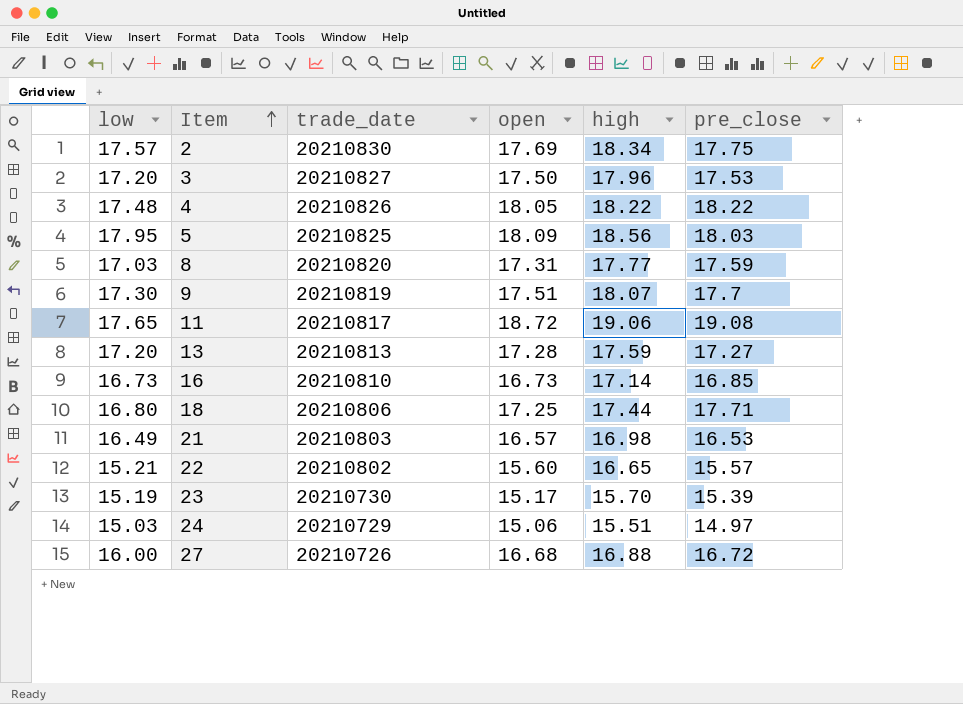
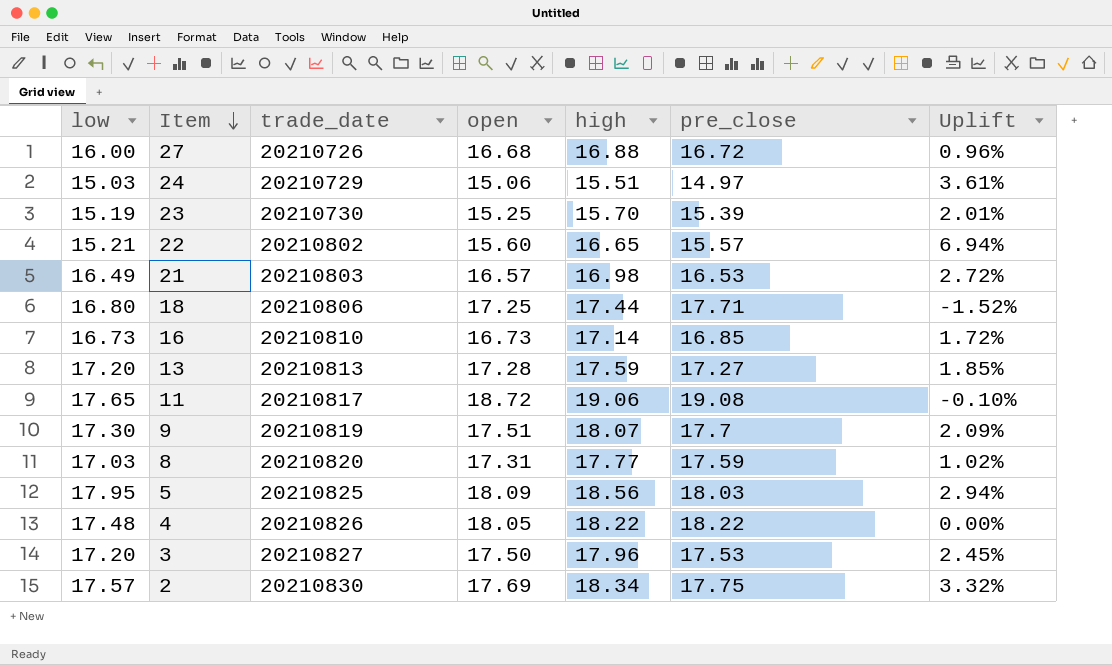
row order: Item ascending -> Item descending
column Uplift | formula: none -> ([high] - [pre_close]) / [pre_close]
23 | open: 15.17 -> 15.25

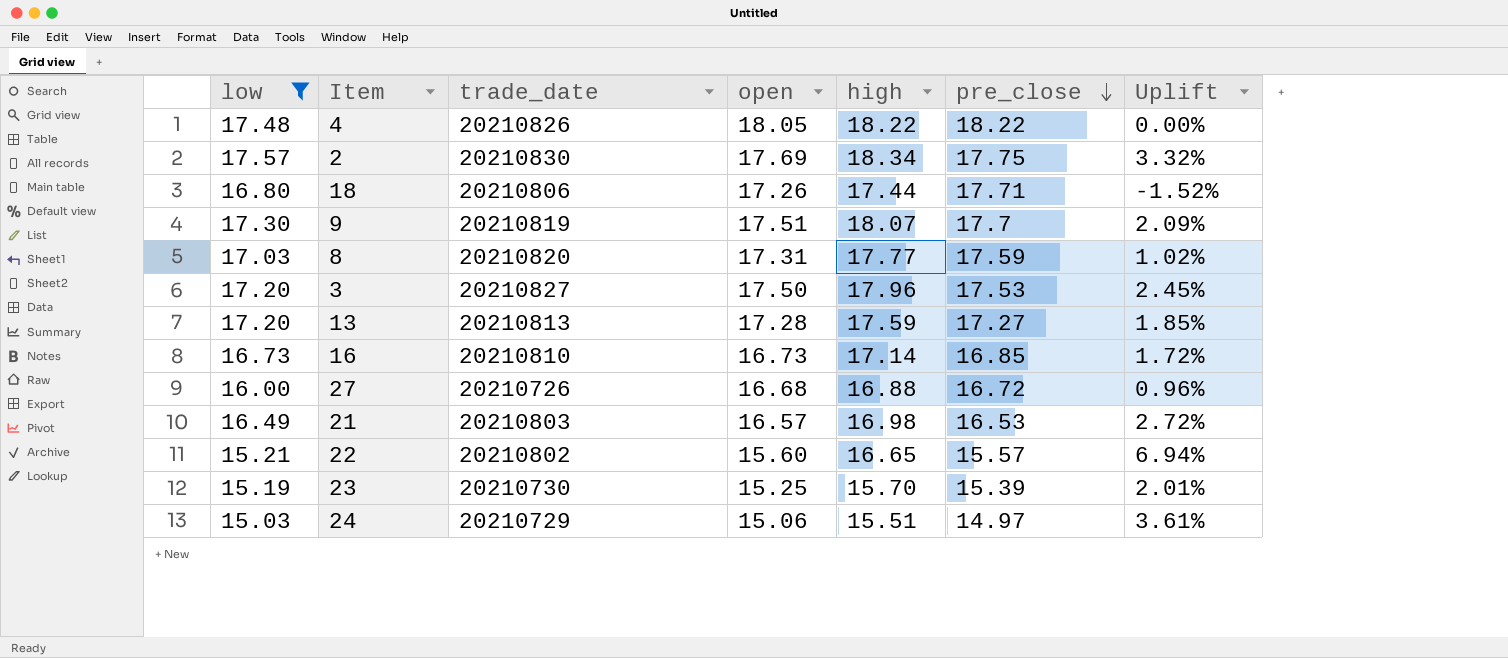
filter: none -> low <= 17.57
row order: Item descending -> pre_close descending
18 | open: 17.25 -> 17.26

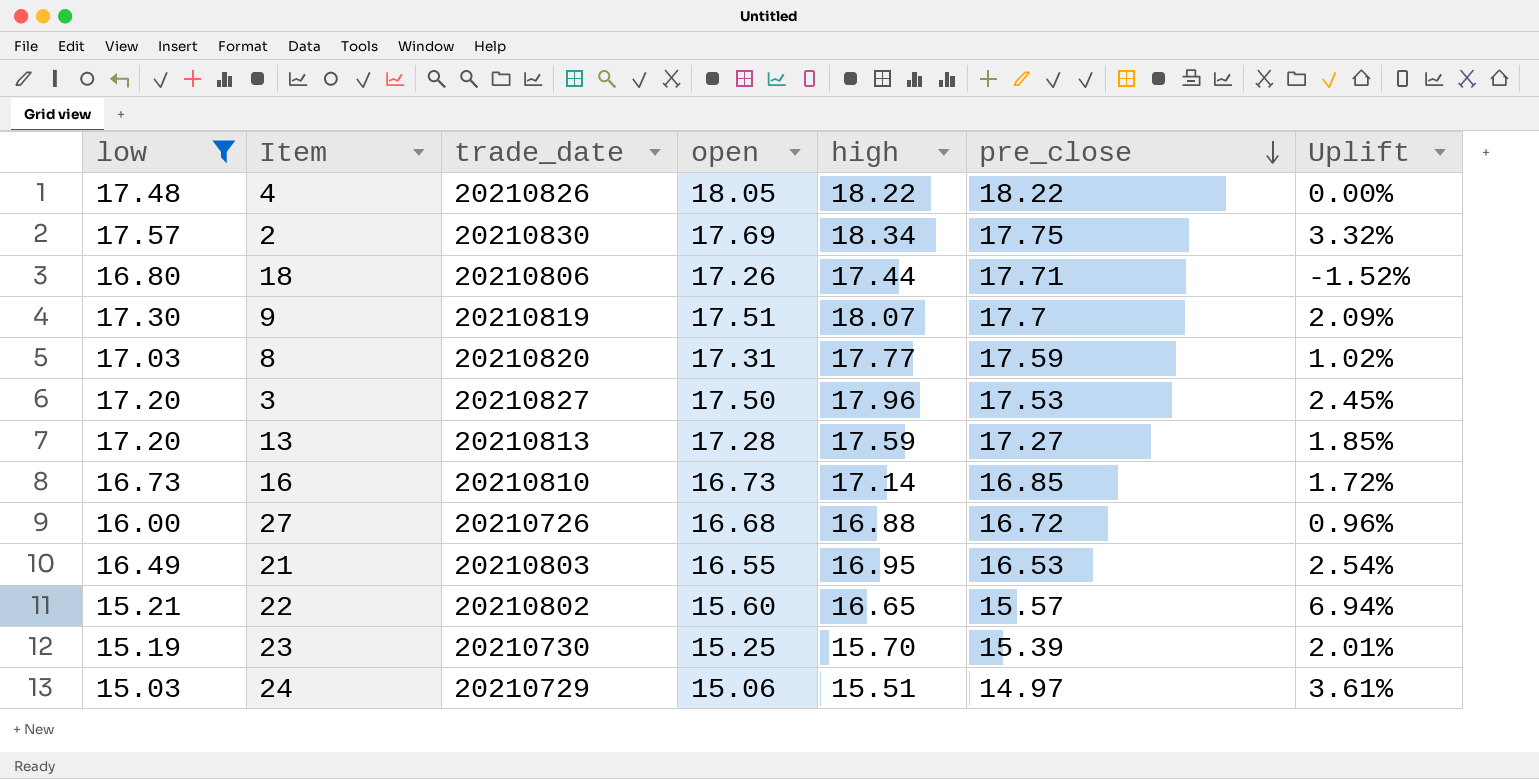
21 | open: 16.57 -> 16.55
21 | high: 16.98 -> 16.95
21 | Uplift: 2.72% -> 2.54%

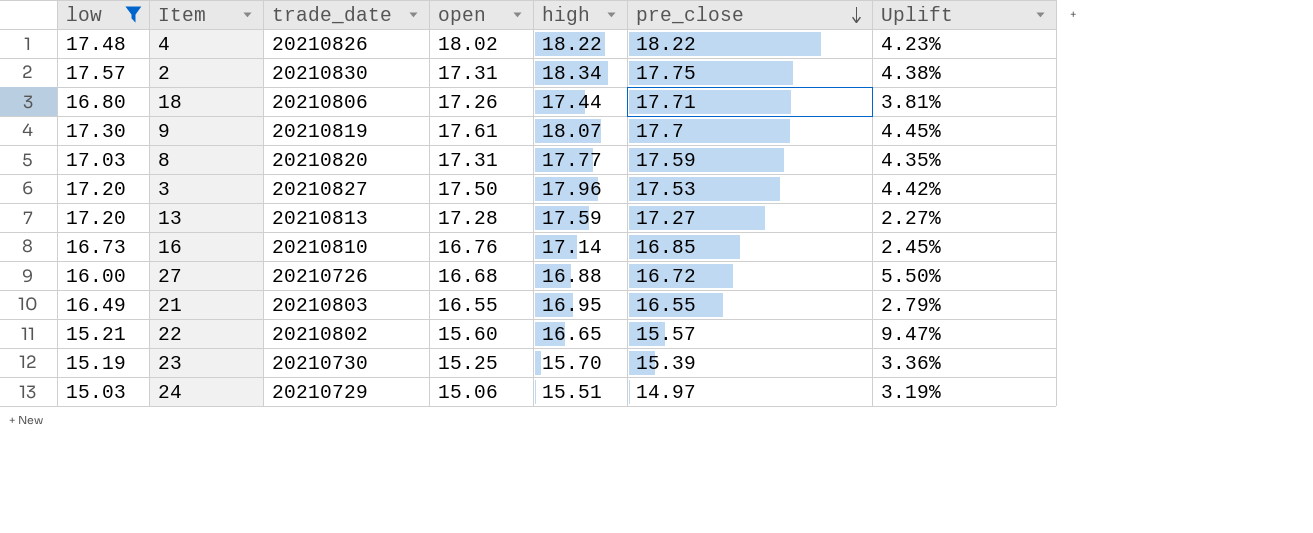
column Uplift | formula: ([high] - [pre_close]) / [pre_close] -> ([high] - [low]) / [low]
4 | open: 18.05 -> 18.02
2 | open: 17.69 -> 17.31
9 | open: 17.51 -> 17.61
16 | open: 16.73 -> 16.76
21 | pre_close: 16.53 -> 16.55

